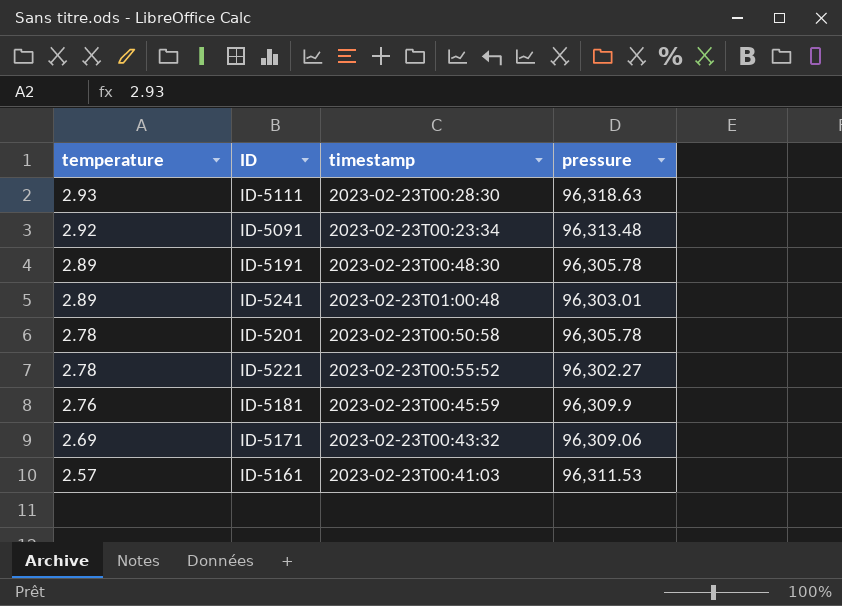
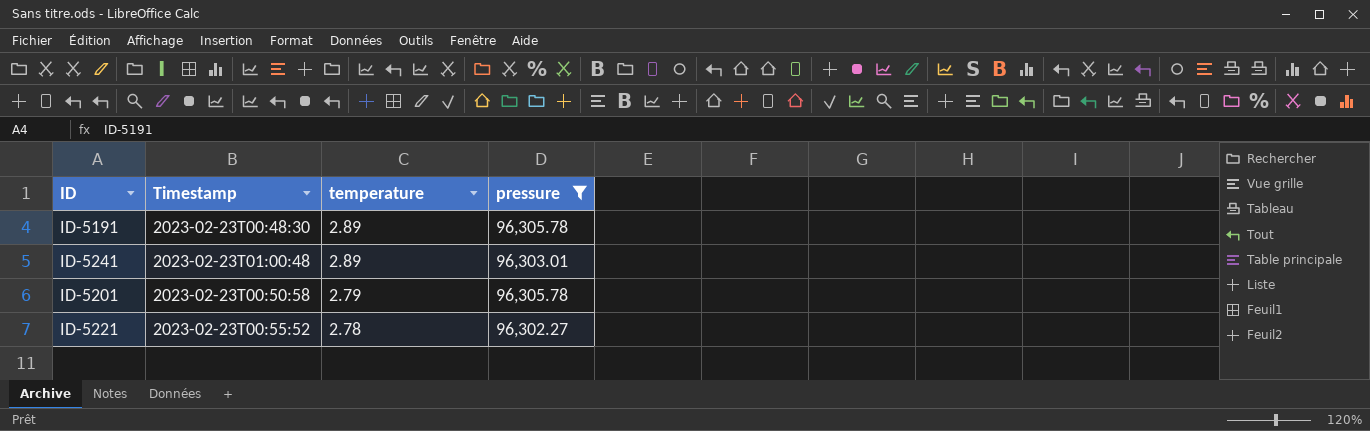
filter: none -> pressure <= 96,305.78
column name: timestamp -> Timestamp
column temperature | position: 1 -> 3
ID-5201 | temperature: 2.78 -> 2.79

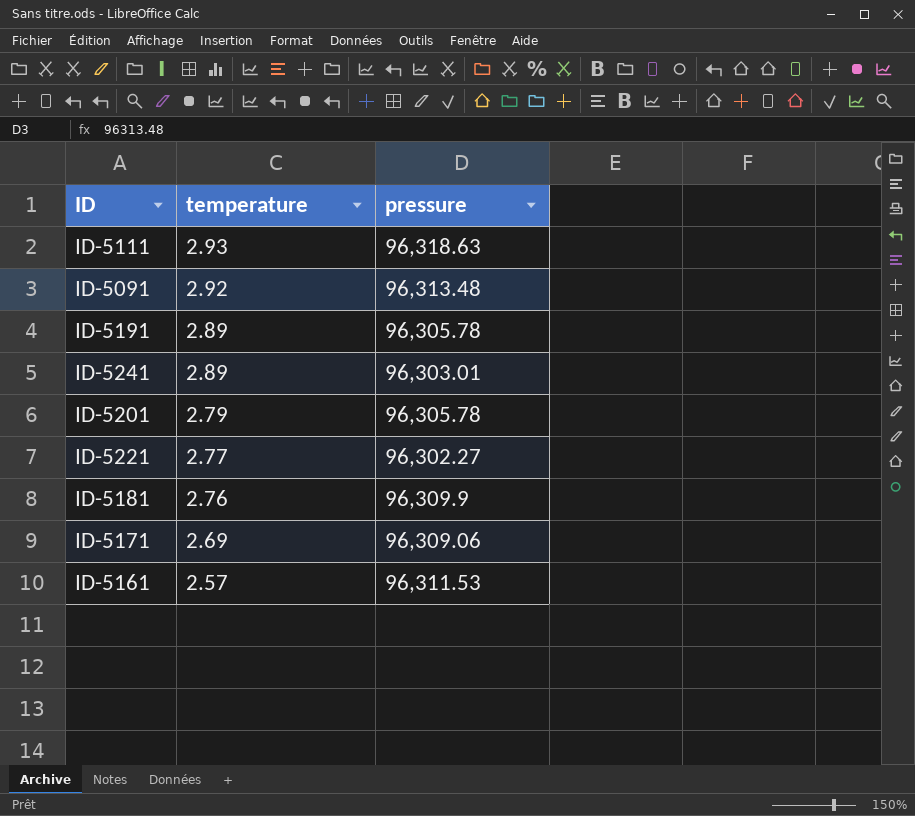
filter: pressure <= 96,305.78 -> none
column Timestamp | position: 2 -> none
ID-5221 | temperature: 2.78 -> 2.77

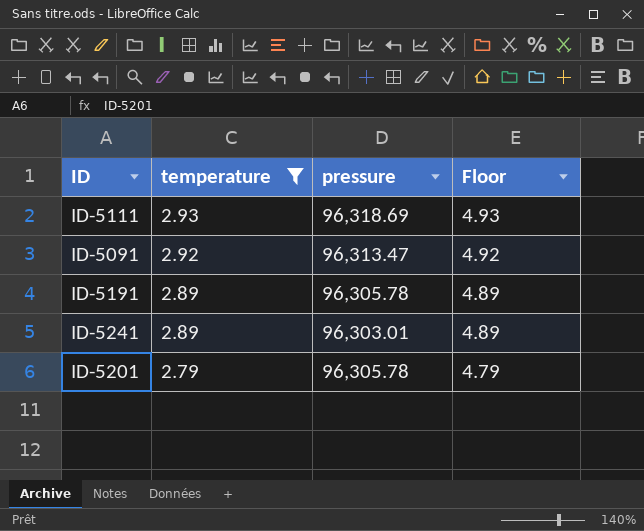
filter: none -> temperature >= 2.79
column Floor | formula: none -> [temperature] + 2
ID-5111 | pressure: 96,318.63 -> 96,318.69
ID-5091 | pressure: 96,313.48 -> 96,313.47

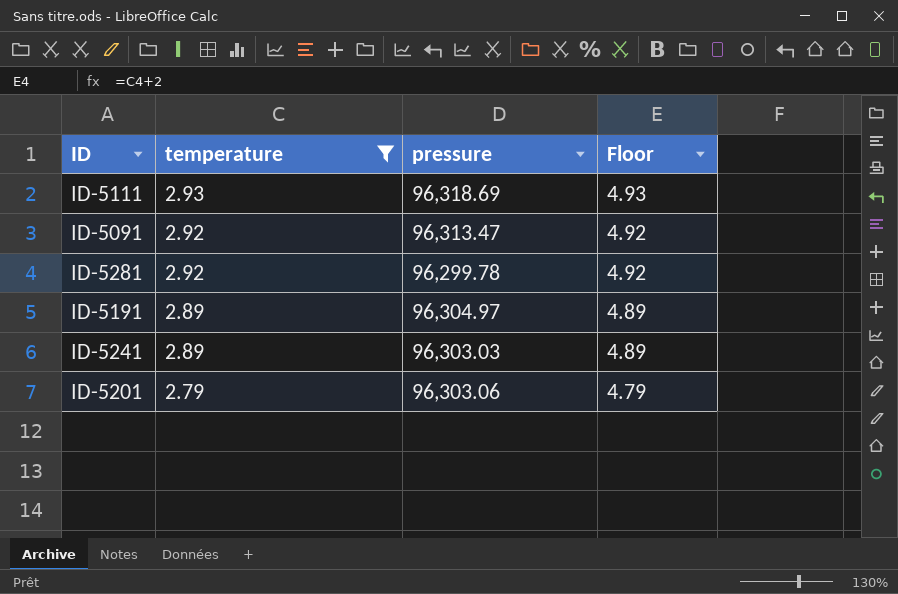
row ID-5281: none -> 2.92 | 96,299.78 | 4.92
ID-5191 | pressure: 96,305.78 -> 96,304.97
ID-5241 | pressure: 96,303.01 -> 96,303.03
ID-5201 | pressure: 96,305.78 -> 96,303.06

